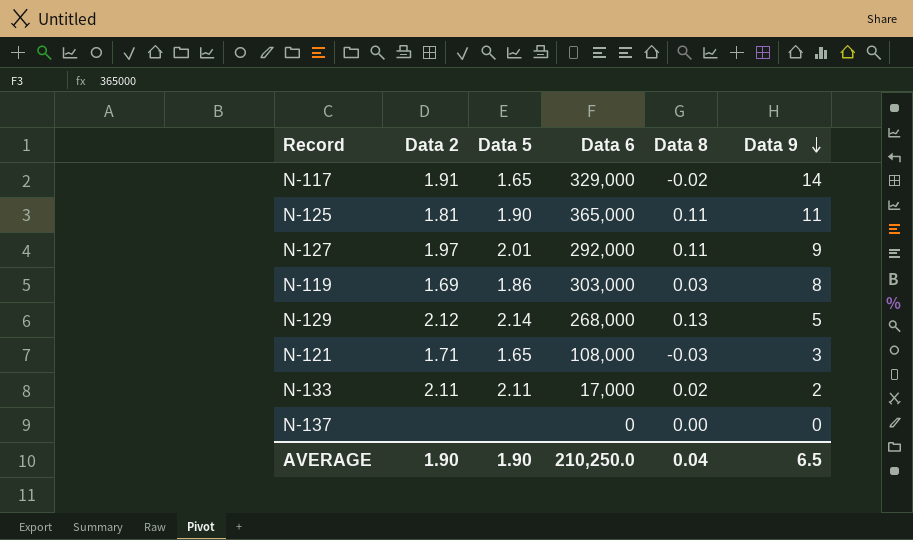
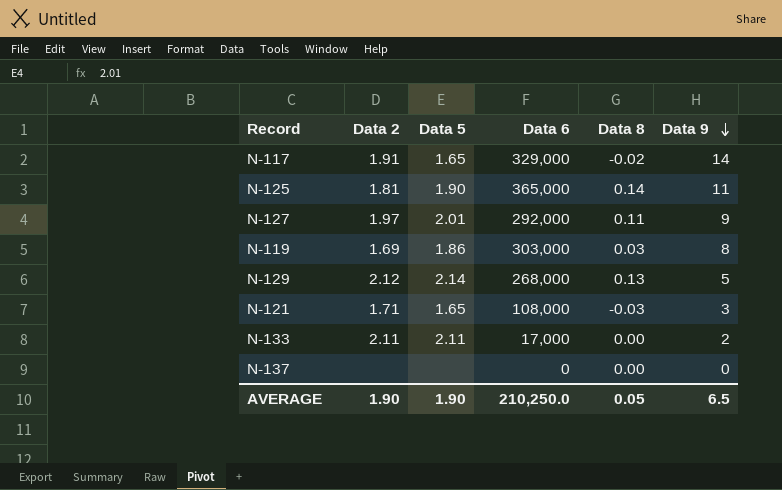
N-125 | Data 8: 0.11 -> 0.14
N-133 | Data 8: 0.02 -> 0.00
AVERAGE | Data 8: 0.04 -> 0.05

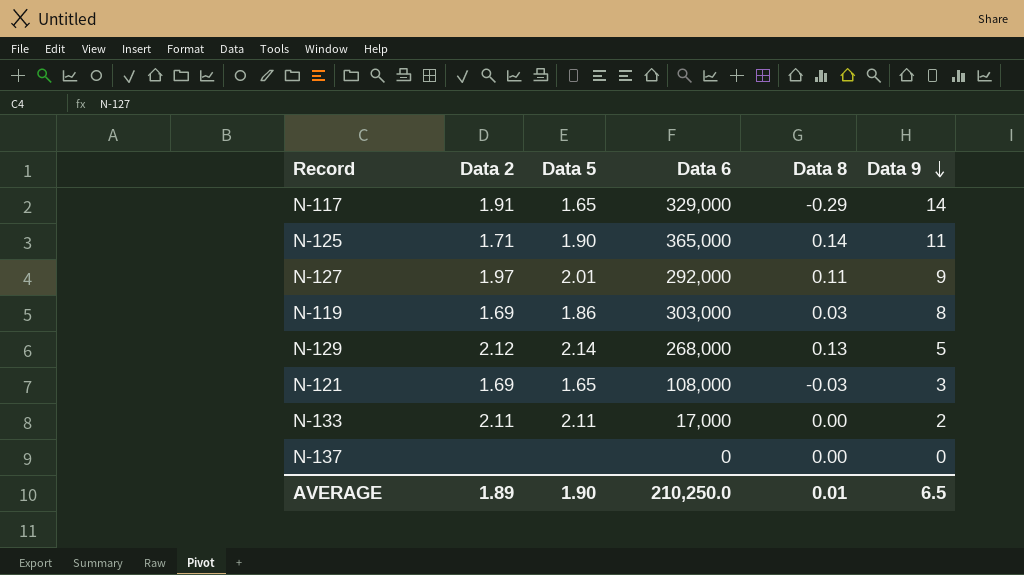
N-117 | Data 8: -0.02 -> -0.29
N-125 | Data 2: 1.81 -> 1.71
N-121 | Data 2: 1.71 -> 1.69
AVERAGE | Data 2: 1.90 -> 1.89
AVERAGE | Data 8: 0.05 -> 0.01

